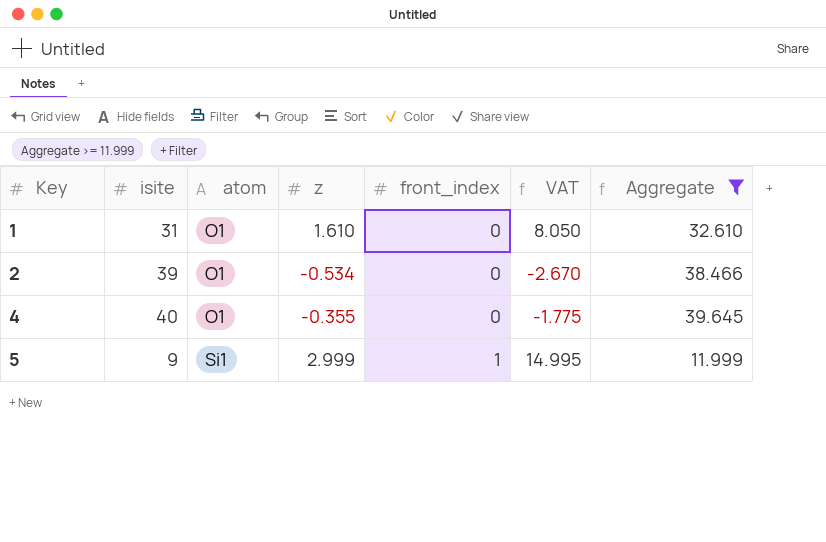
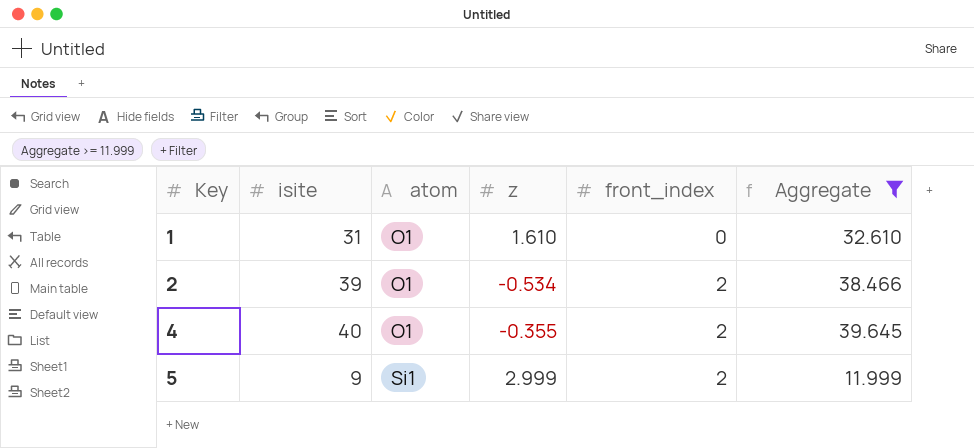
column VAT | formula: [z] * 5 -> none
2 | front_index: 0 -> 2
4 | front_index: 0 -> 2
5 | front_index: 1 -> 2

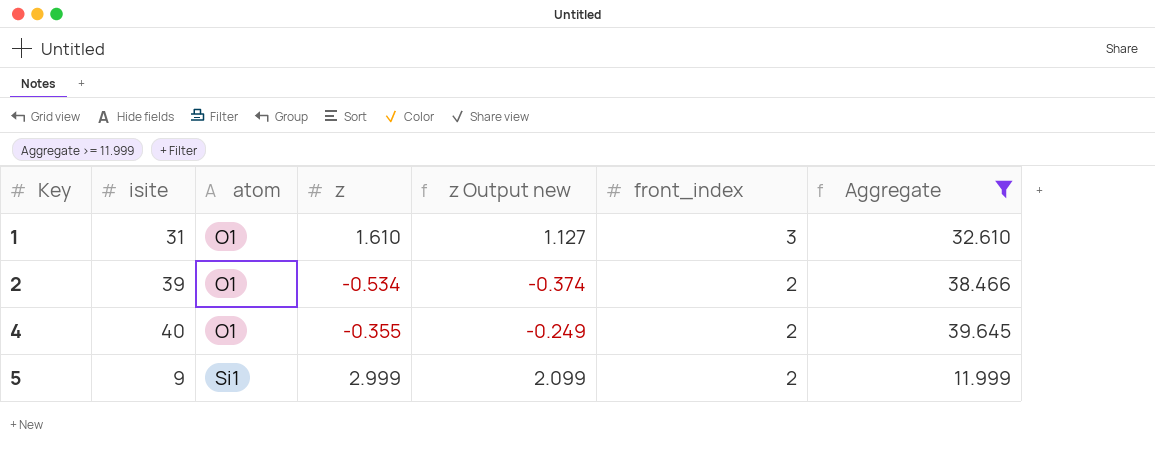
column z Output new | formula: none -> [z] * 0.7
1 | front_index: 0 -> 3

